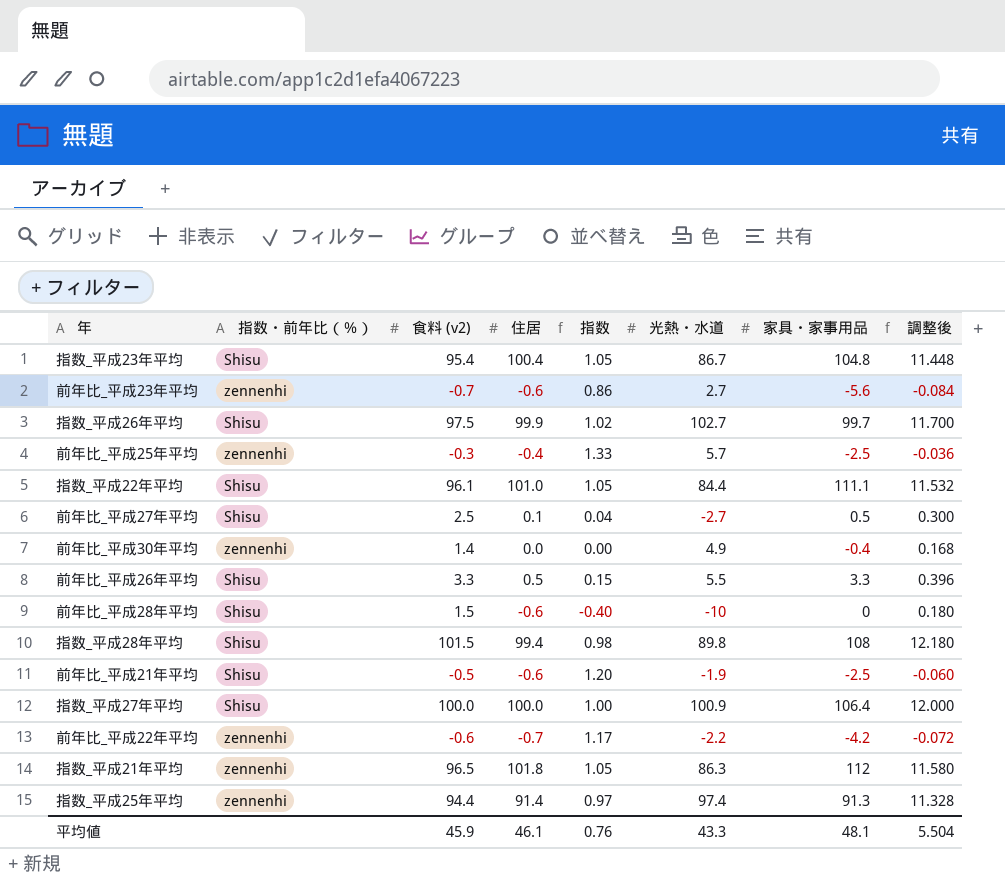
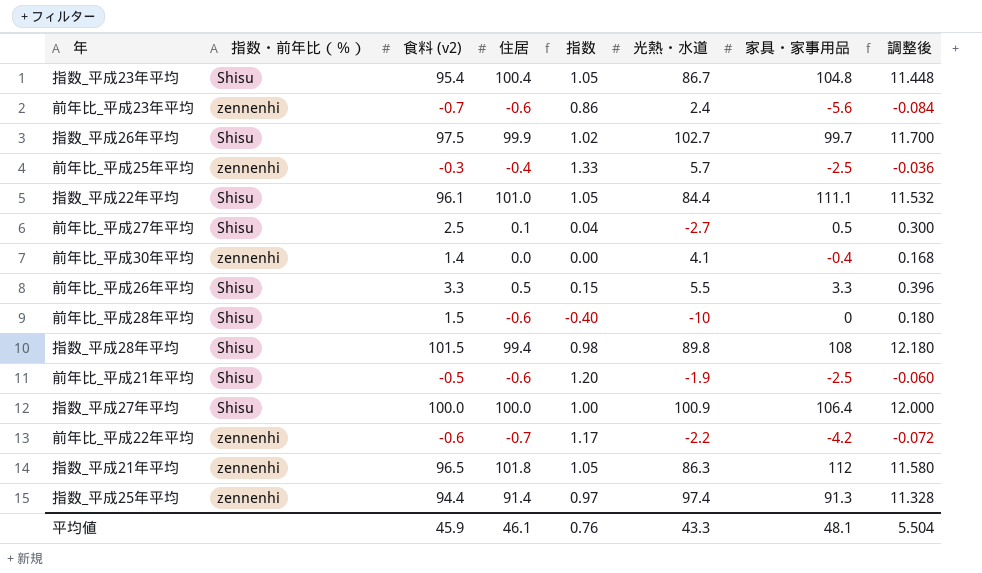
前年比_平成23年平均 | 光熱・水道: 2.7 -> 2.4
前年比_平成30年平均 | 光熱・水道: 4.9 -> 4.1

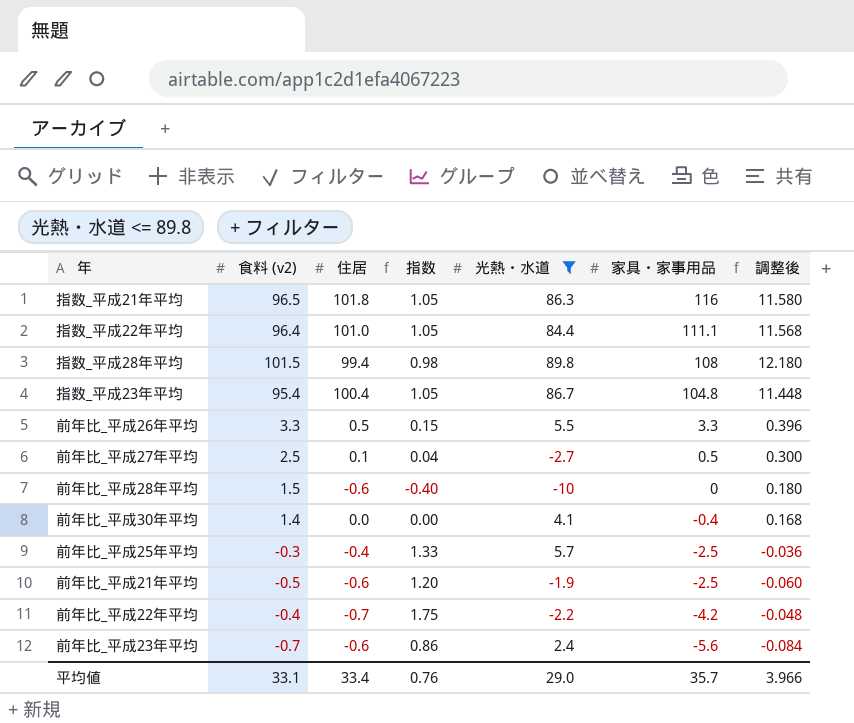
filter: none -> 光熱・水道 <= 89.8
row order: none -> 家具・家事用品 descending
column 指数・前年比（％） | position: 2 -> none
指数_平成21年平均 | 家具・家事用品: 112 -> 116
指数_平成22年平均 | 食料 (v2): 96.1 -> 96.4
指数_平成22年平均 | 調整後: 11.532 -> 11.568
前年比_平成22年平均 | 食料 (v2): -0.6 -> -0.4
前年比_平成22年平均 | 指数: 1.17 -> 1.75
前年比_平成22年平均 | 調整後: -0.072 -> -0.048
平均値 | 食料 (v2): 45.9 -> 33.1
平均値 | 住居: 46.1 -> 33.4
平均値 | 光熱・水道: 43.3 -> 29.0
平均値 | 家具・家事用品: 48.1 -> 35.7
平均値 | 調整後: 5.504 -> 3.966

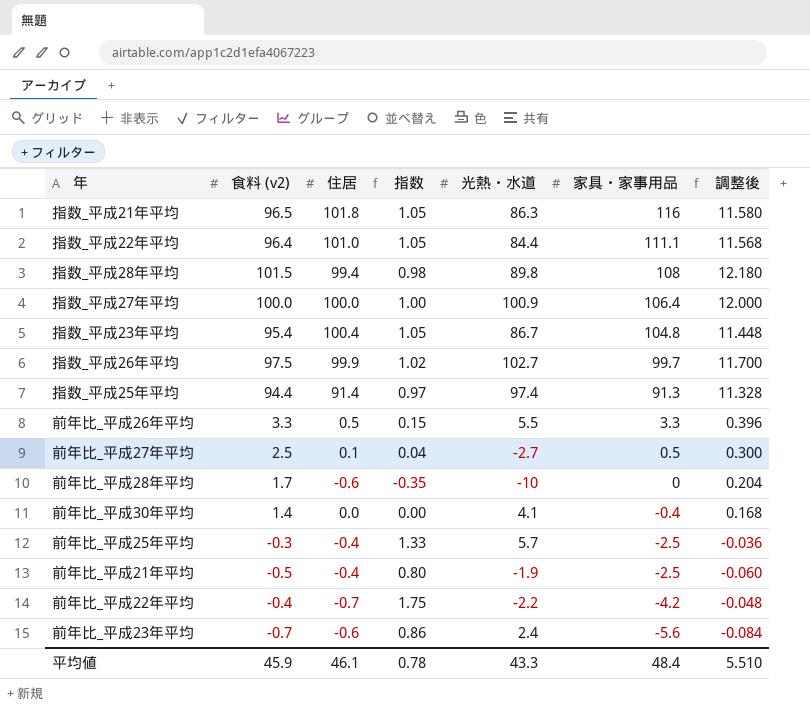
filter: 光熱・水道 <= 89.8 -> none
前年比_平成28年平均 | 食料 (v2): 1.5 -> 1.7
前年比_平成28年平均 | 指数: -0.40 -> -0.35
前年比_平成28年平均 | 調整後: 0.180 -> 0.204
前年比_平成21年平均 | 住居: -0.6 -> -0.4
前年比_平成21年平均 | 指数: 1.20 -> 0.80
平均値 | 食料 (v2): 33.1 -> 45.9
平均値 | 住居: 33.4 -> 46.1
平均値 | 指数: 0.76 -> 0.78
平均値 | 光熱・水道: 29.0 -> 43.3
平均値 | 家具・家事用品: 35.7 -> 48.4
平均値 | 調整後: 3.966 -> 5.510

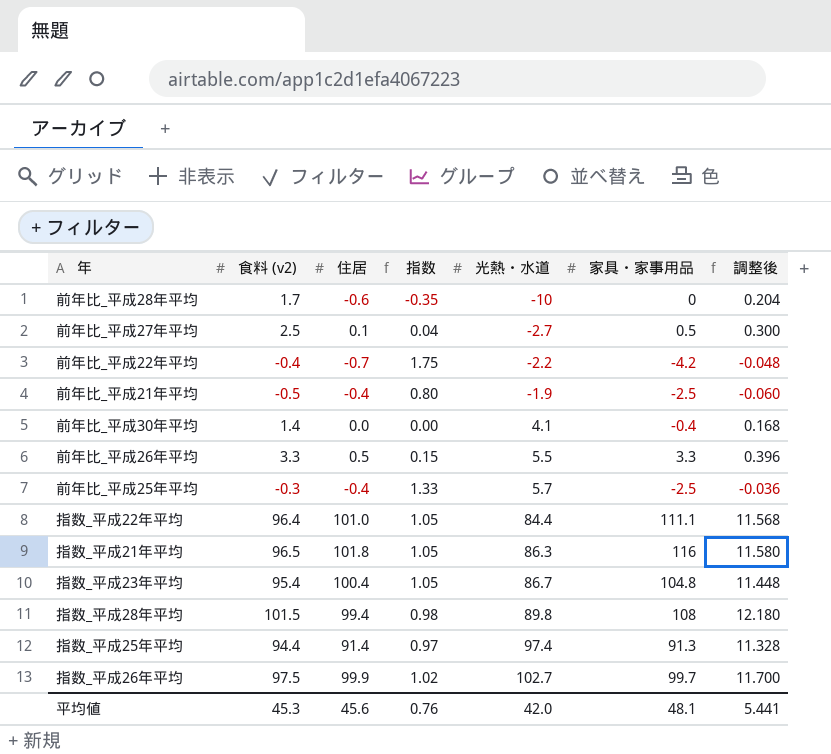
row order: 家具・家事用品 descending -> 光熱・水道 ascending
row 指数_平成27年平均: 100.0 | 100.0 | 1.00 | 100.9 | 106.4 | 12.000 -> none
row 前年比_平成23年平均: -0.7 | -0.6 | 0.86 | 2.4 | -5.6 | -0.084 -> none
平均値 | 食料 (v2): 45.9 -> 45.3
平均値 | 住居: 46.1 -> 45.6
平均値 | 指数: 0.78 -> 0.76
平均値 | 光熱・水道: 43.3 -> 42.0
平均値 | 家具・家事用品: 48.4 -> 48.1
平均値 | 調整後: 5.510 -> 5.441

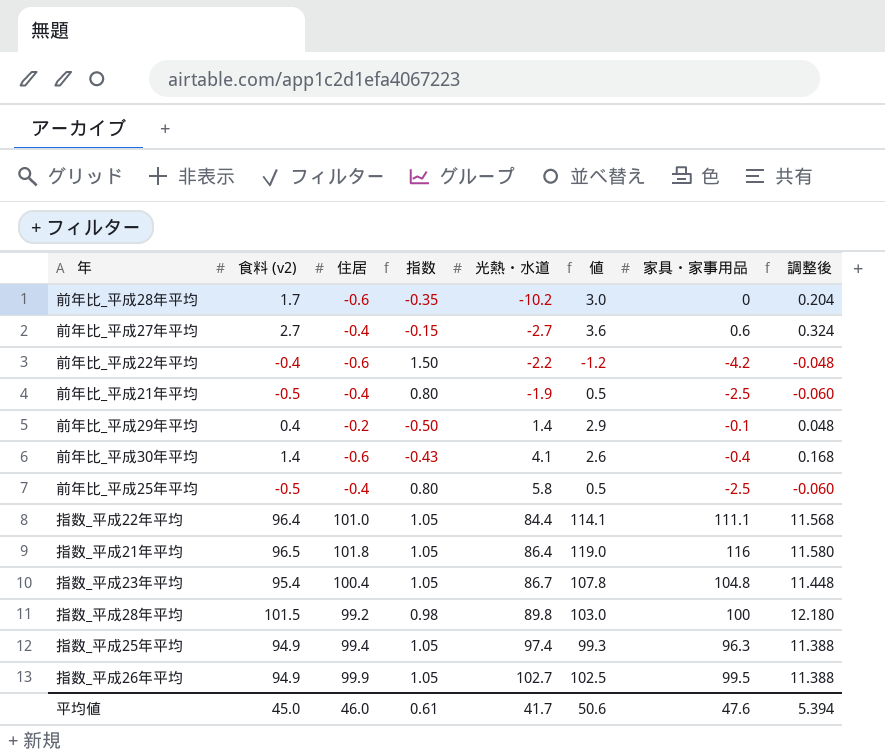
column 値 | formula: none -> [家具・家事用品] + 3
row 前年比_平成26年平均: 3.3 | 0.5 | 0.15 | 5.5 | 3.3 | 0.396 -> none
前年比_平成28年平均 | 光熱・水道: -10 -> -10.2
前年比_平成27年平均 | 食料 (v2): 2.5 -> 2.7
前年比_平成27年平均 | 住居: 0.1 -> -0.4
前年比_平成27年平均 | 指数: 0.04 -> -0.15
前年比_平成27年平均 | 家具・家事用品: 0.5 -> 0.6
前年比_平成27年平均 | 調整後: 0.300 -> 0.324
前年比_平成22年平均 | 住居: -0.7 -> -0.6
前年比_平成22年平均 | 指数: 1.75 -> 1.50
row 前年比_平成29年平均: none -> 0.4 | -0.2 | -0.50 | 1.4 | 2.9 | -0.1 | 0.048
前年比_平成30年平均 | 住居: 0.0 -> -0.6
前年比_平成30年平均 | 指数: 0.00 -> -0.43
前年比_平成25年平均 | 食料 (v2): -0.3 -> -0.5
前年比_平成25年平均 | 指数: 1.33 -> 0.80
前年比_平成25年平均 | 光熱・水道: 5.7 -> 5.8
前年比_平成25年平均 | 調整後: -0.036 -> -0.060
指数_平成21年平均 | 光熱・水道: 86.3 -> 86.4
指数_平成28年平均 | 住居: 99.4 -> 99.2
指数_平成28年平均 | 家具・家事用品: 108 -> 100
指数_平成25年平均 | 食料 (v2): 94.4 -> 94.9
指数_平成25年平均 | 住居: 91.4 -> 99.4
指数_平成25年平均 | 指数: 0.97 -> 1.05
指数_平成25年平均 | 家具・家事用品: 91.3 -> 96.3
指数_平成25年平均 | 調整後: 11.328 -> 11.388
指数_平成26年平均 | 食料 (v2): 97.5 -> 94.9
指数_平成26年平均 | 指数: 1.02 -> 1.05
指数_平成26年平均 | 家具・家事用品: 99.7 -> 99.5
指数_平成26年平均 | 調整後: 11.700 -> 11.388
平均値 | 食料 (v2): 45.3 -> 45.0
平均値 | 住居: 45.6 -> 46.0
平均値 | 指数: 0.76 -> 0.61
平均値 | 光熱・水道: 42.0 -> 41.7
平均値 | 家具・家事用品: 48.1 -> 47.6
平均値 | 調整後: 5.441 -> 5.394

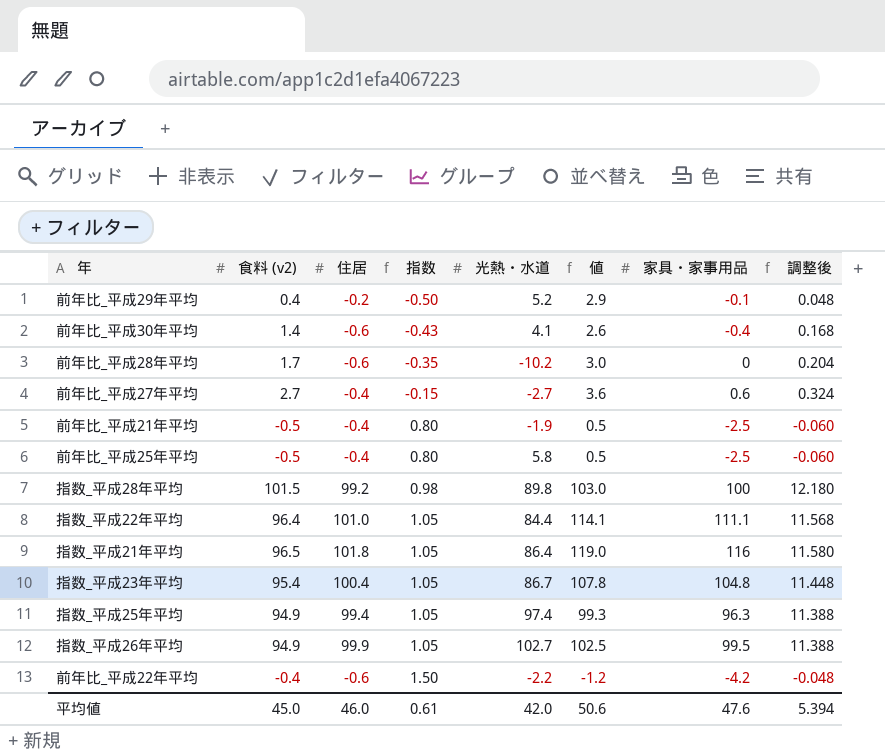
row order: 光熱・水道 ascending -> 指数 ascending
前年比_平成29年平均 | 光熱・水道: 1.4 -> 5.2
平均値 | 光熱・水道: 41.7 -> 42.0

